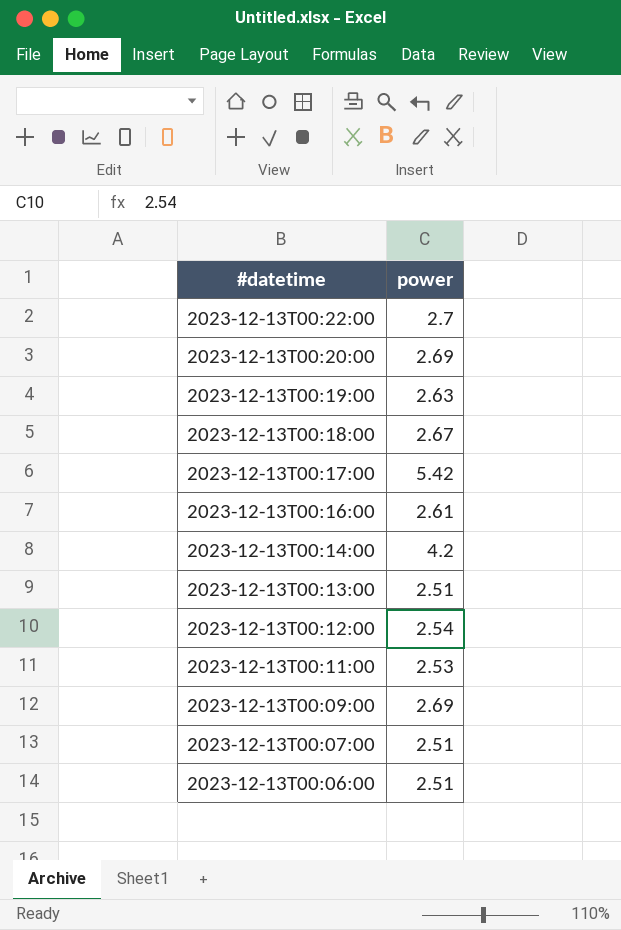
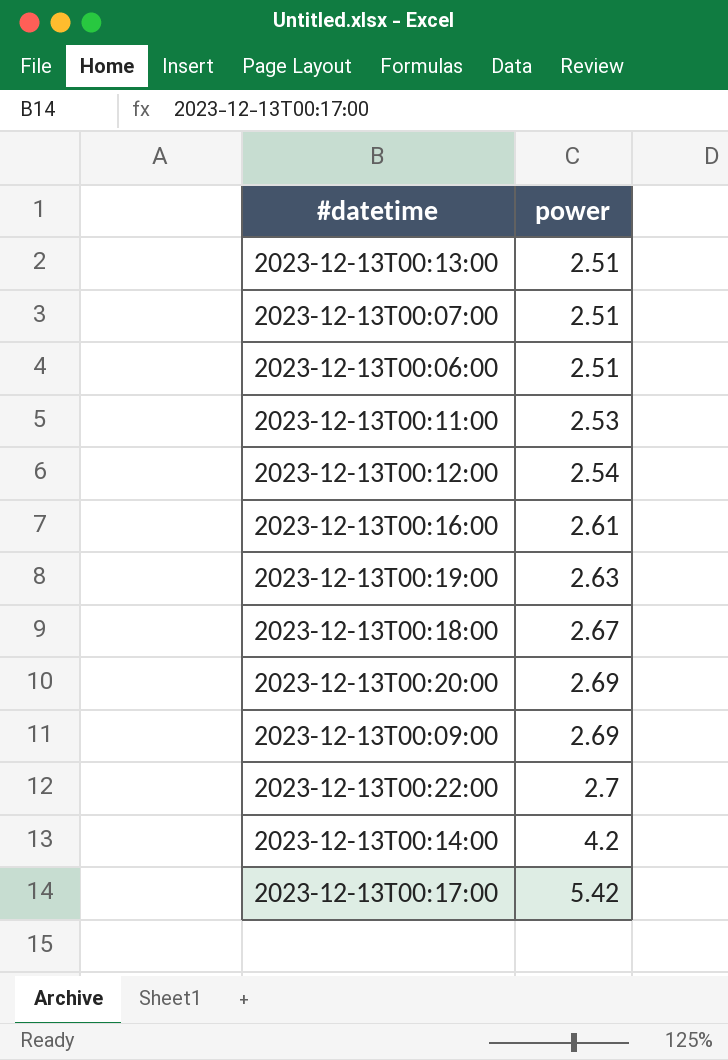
row order: #datetime descending -> power ascending

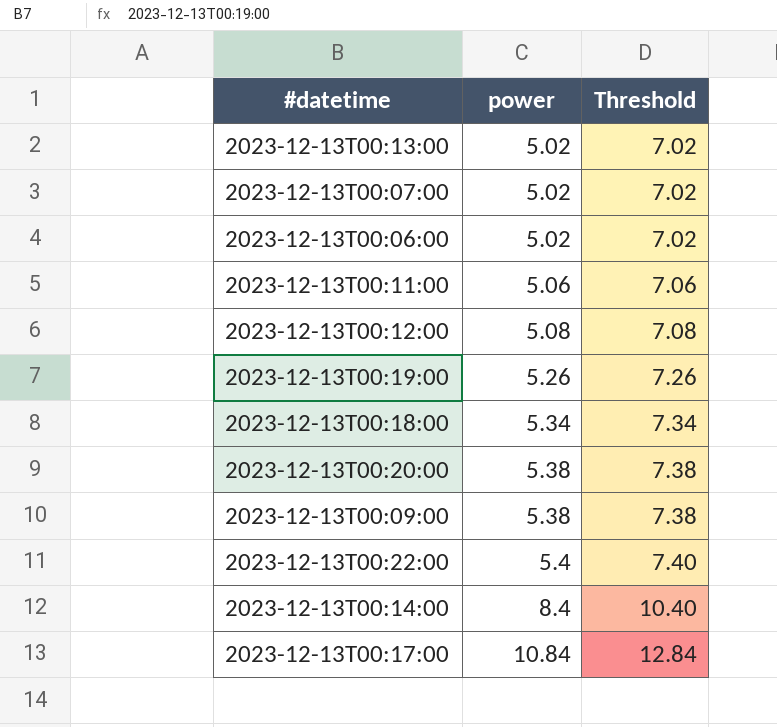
column Threshold | formula: none -> [power] + 2
row 2023-12-13T00:16:00: 2.61 -> none
2023-12-13T00:13:00 | power: 2.51 -> 5.02
2023-12-13T00:07:00 | power: 2.51 -> 5.02
2023-12-13T00:06:00 | power: 2.51 -> 5.02
2023-12-13T00:11:00 | power: 2.53 -> 5.06
2023-12-13T00:12:00 | power: 2.54 -> 5.08
2023-12-13T00:19:00 | power: 2.63 -> 5.26
2023-12-13T00:18:00 | power: 2.67 -> 5.34
2023-12-13T00:20:00 | power: 2.69 -> 5.38
2023-12-13T00:09:00 | power: 2.69 -> 5.38
2023-12-13T00:22:00 | power: 2.7 -> 5.4
2023-12-13T00:14:00 | power: 4.2 -> 8.4
2023-12-13T00:17:00 | power: 5.42 -> 10.84

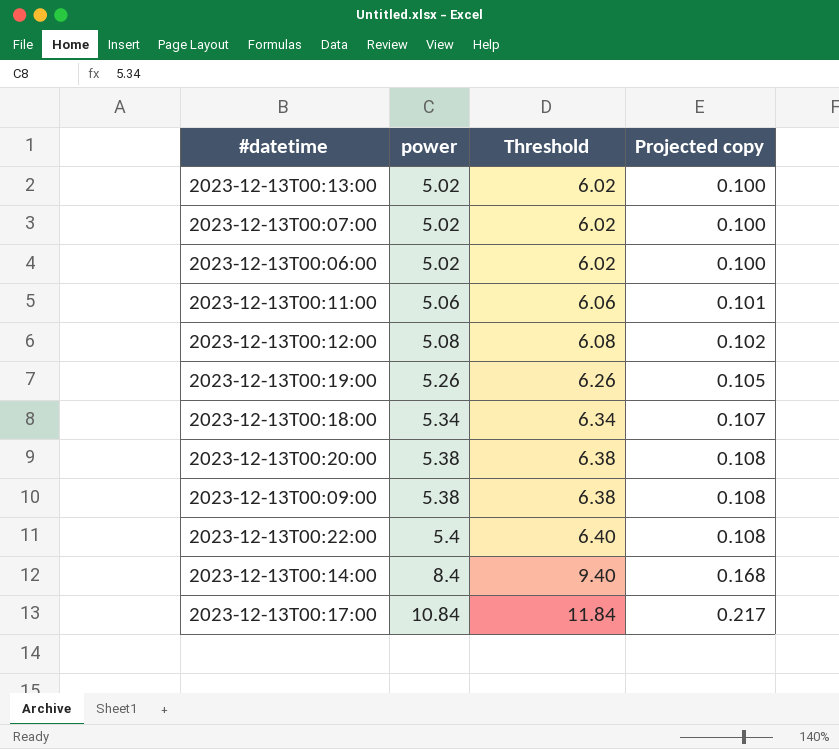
column Threshold | formula: [power] + 2 -> [power] + 1
column Projected copy | formula: none -> [power] * 0.02

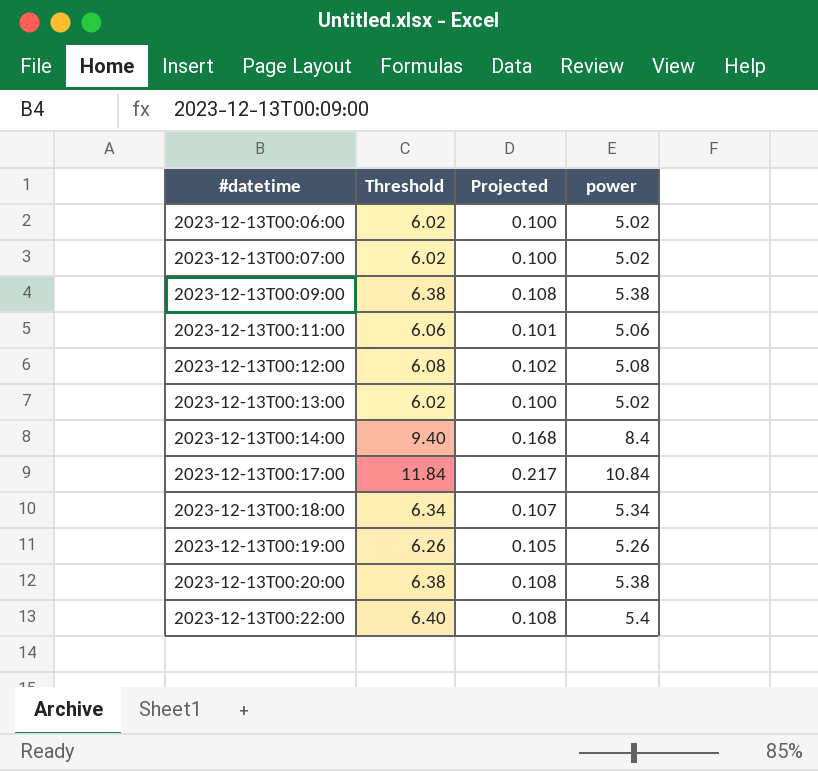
row order: power ascending -> #datetime ascending
column name: Projected copy -> Projected
column power | position: 2 -> 4

